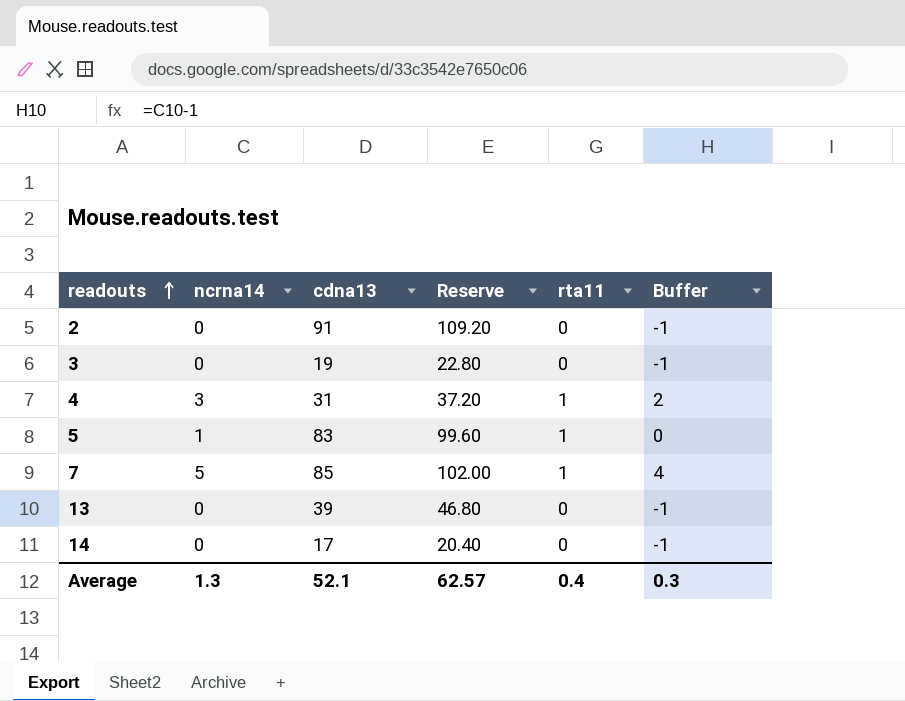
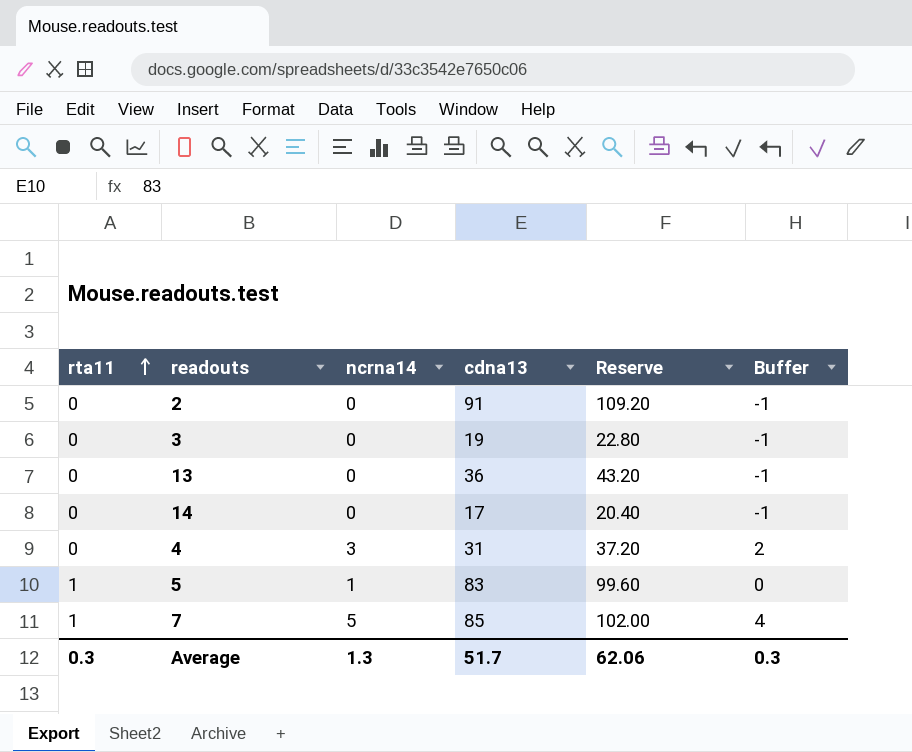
row order: readouts ascending -> rta11 ascending
column rta11 | position: 5 -> 1
13 | cdna13: 39 -> 36
13 | Reserve: 46.80 -> 43.20
4 | rta11: 1 -> 0
Average | rta11: 0.4 -> 0.3
Average | cdna13: 52.1 -> 51.7
Average | Reserve: 62.57 -> 62.06

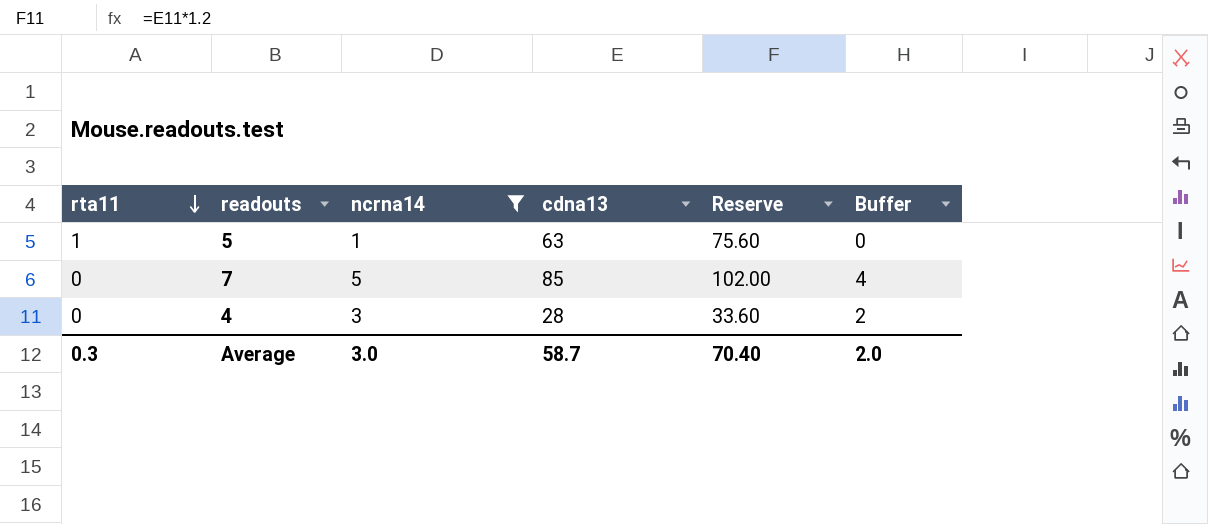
filter: none -> ncrna14 != 0
row order: rta11 ascending -> rta11 descending
5 | cdna13: 83 -> 63
5 | Reserve: 99.60 -> 75.60
7 | rta11: 1 -> 0
4 | cdna13: 31 -> 28
4 | Reserve: 37.20 -> 33.60
Average | ncrna14: 1.3 -> 3.0
Average | cdna13: 51.7 -> 58.7
Average | Reserve: 62.06 -> 70.40
Average | Buffer: 0.3 -> 2.0

